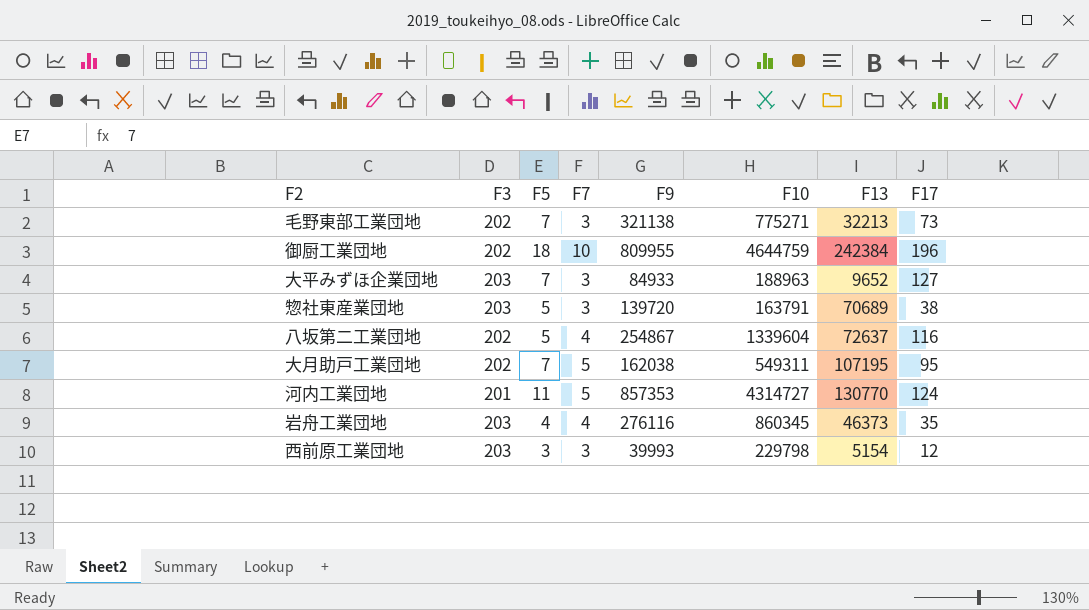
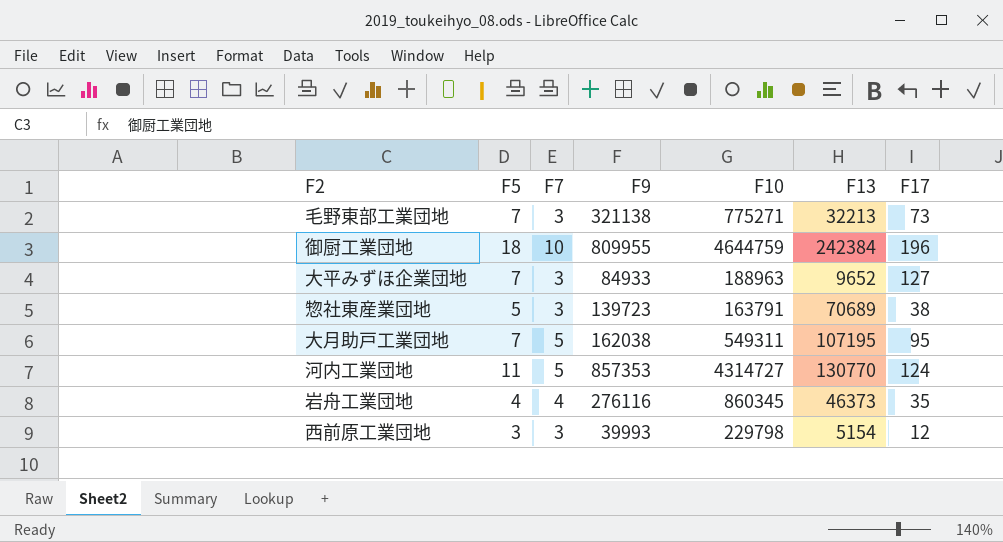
column F3 | position: 2 -> none
row 八坂第二工業団地: 202 | 5 | 4 | 254867 | 1339604 | 72637 | 116 -> none
惣社東産業団地 | F9: 139720 -> 139723

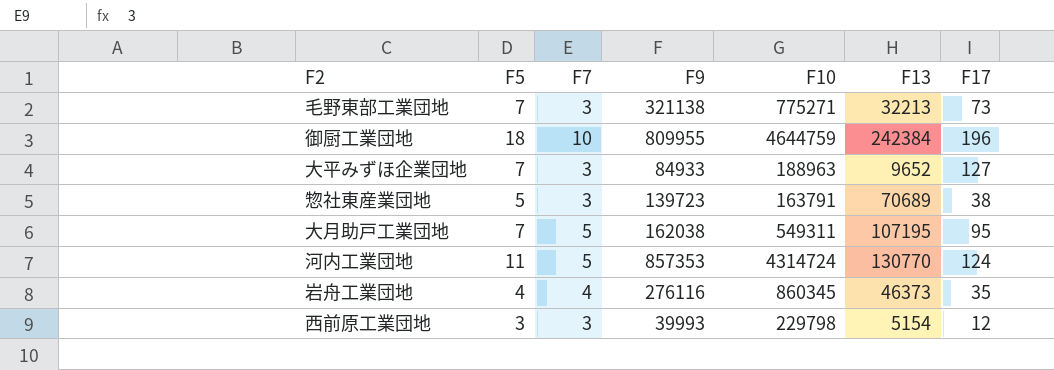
河内工業団地 | F10: 4314727 -> 4314724

